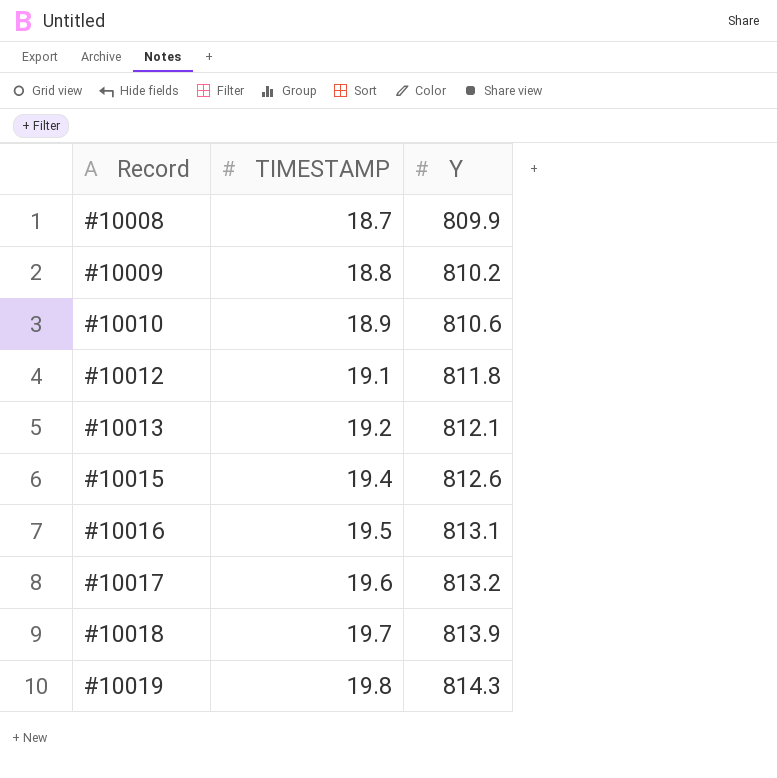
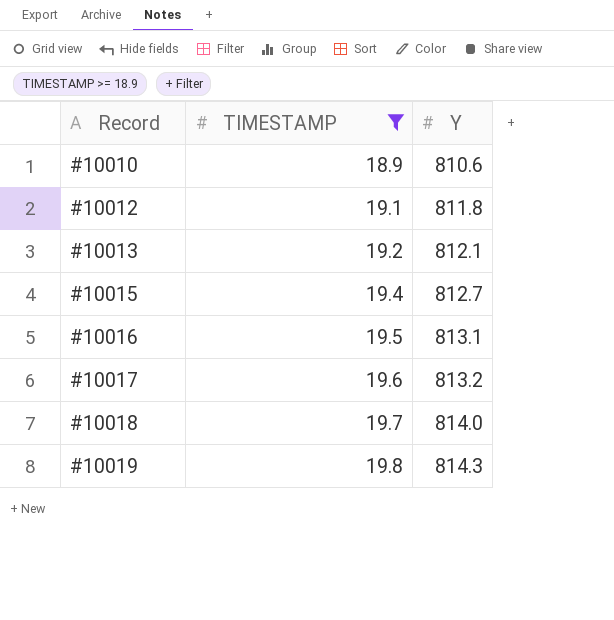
filter: none -> TIMESTAMP >= 18.9
#10015 | Y: 812.6 -> 812.7
#10018 | Y: 813.9 -> 814.0

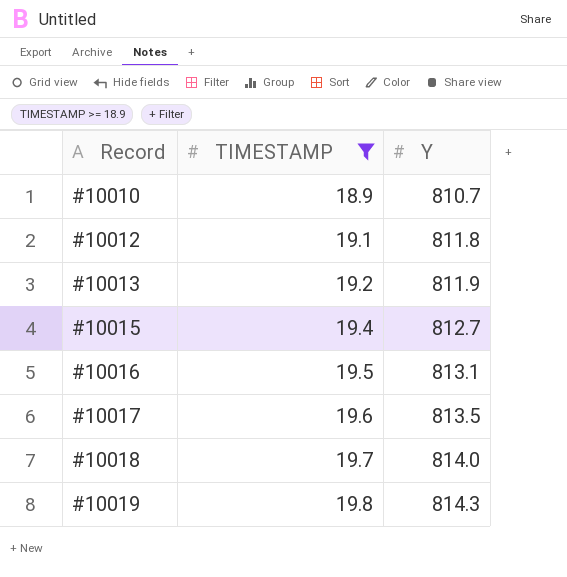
#10010 | Y: 810.6 -> 810.7
#10013 | Y: 812.1 -> 811.9
#10017 | Y: 813.2 -> 813.5

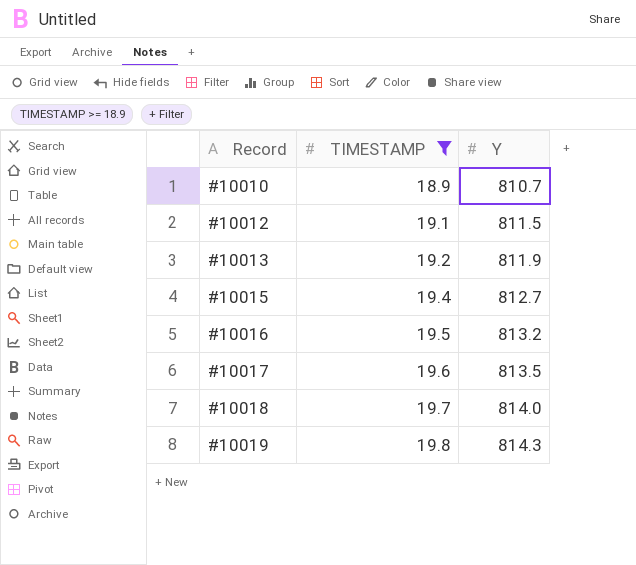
#10012 | Y: 811.8 -> 811.5
#10016 | Y: 813.1 -> 813.2

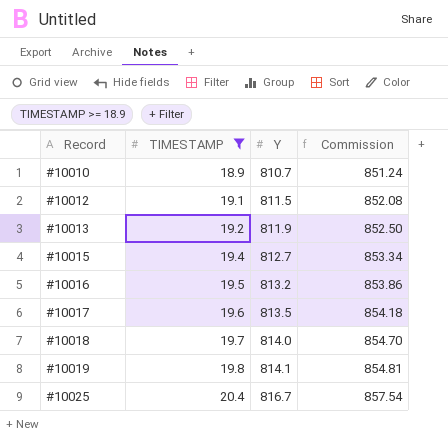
column Commission | formula: none -> [Y] * 1.05
#10019 | Y: 814.3 -> 814.1
row #10025: none -> 20.4 | 816.7 | 857.54

